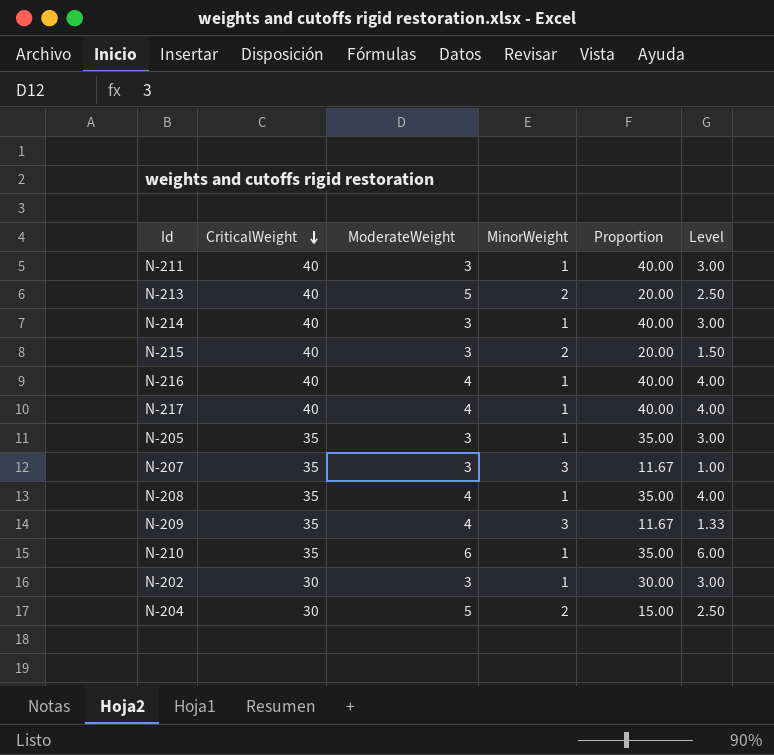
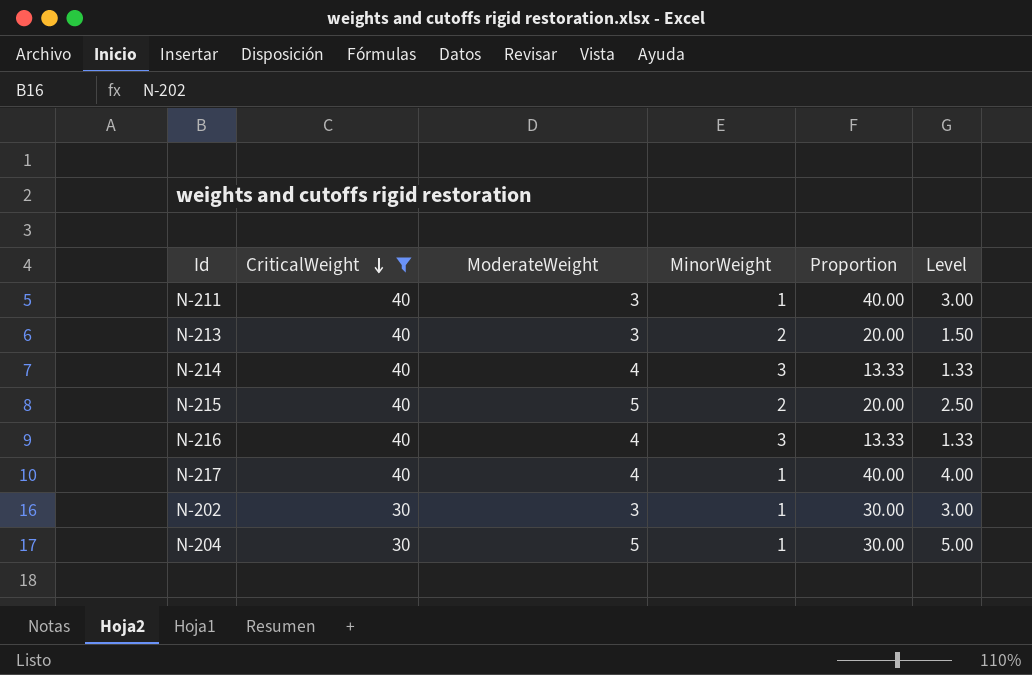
filter: none -> CriticalWeight != 35
N-213 | ModerateWeight: 5 -> 3
N-213 | Level: 2.50 -> 1.50
N-214 | ModerateWeight: 3 -> 4
N-214 | MinorWeight: 1 -> 3
N-214 | Proportion: 40.00 -> 13.33
N-214 | Level: 3.00 -> 1.33
N-215 | ModerateWeight: 3 -> 5
N-215 | Level: 1.50 -> 2.50
N-216 | MinorWeight: 1 -> 3
N-216 | Proportion: 40.00 -> 13.33
N-216 | Level: 4.00 -> 1.33
N-204 | MinorWeight: 2 -> 1
N-204 | Proportion: 15.00 -> 30.00
N-204 | Level: 2.50 -> 5.00

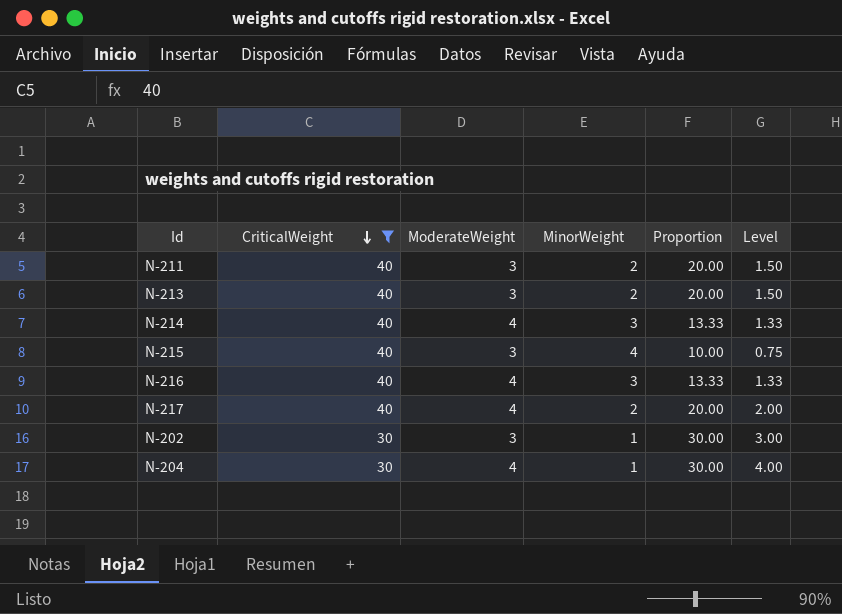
N-211 | MinorWeight: 1 -> 2
N-211 | Proportion: 40.00 -> 20.00
N-211 | Level: 3.00 -> 1.50
N-215 | ModerateWeight: 5 -> 3
N-215 | MinorWeight: 2 -> 4
N-215 | Proportion: 20.00 -> 10.00
N-215 | Level: 2.50 -> 0.75
N-217 | MinorWeight: 1 -> 2
N-217 | Proportion: 40.00 -> 20.00
N-217 | Level: 4.00 -> 2.00
N-204 | ModerateWeight: 5 -> 4
N-204 | Level: 5.00 -> 4.00

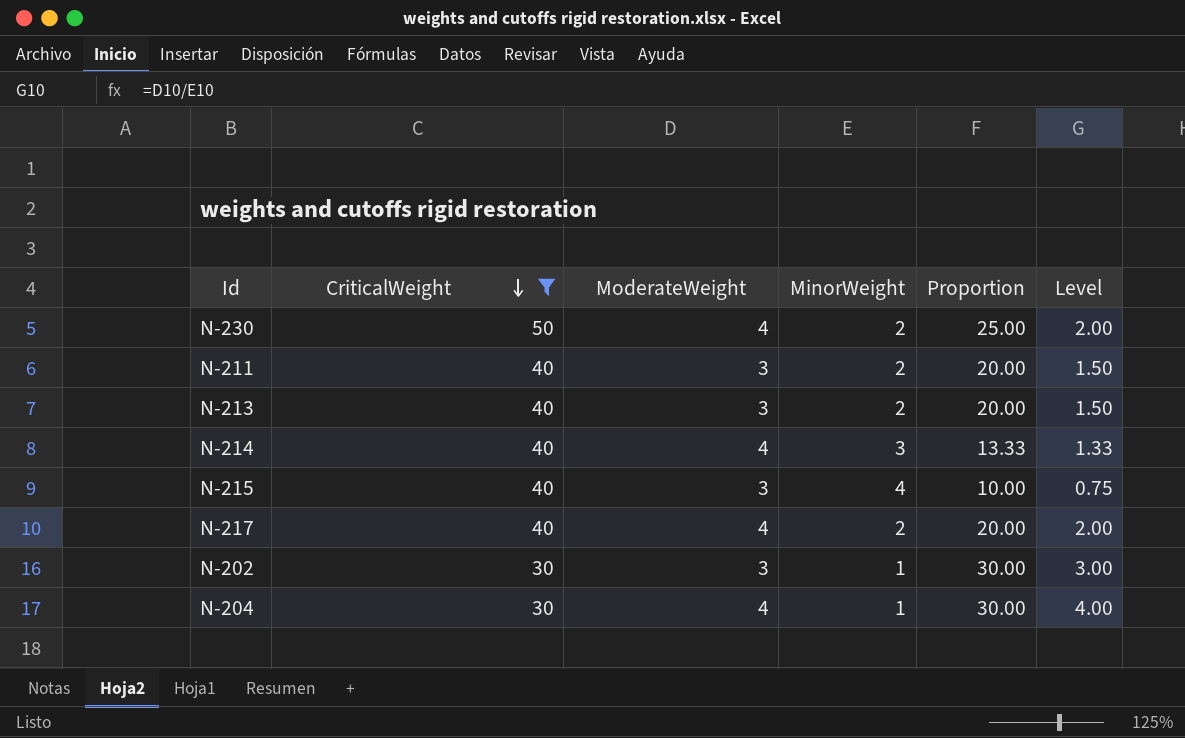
row N-216: 40 | 4 | 3 | 13.33 | 1.33 -> none
row N-230: none -> 50 | 4 | 2 | 25.00 | 2.00

